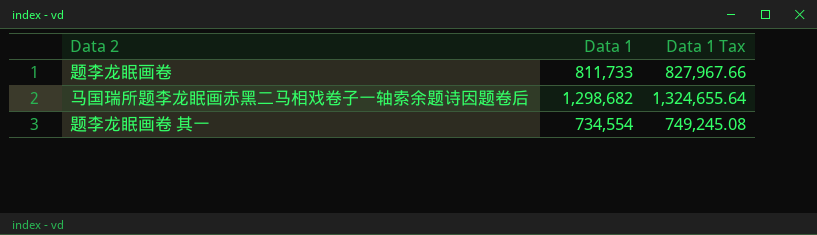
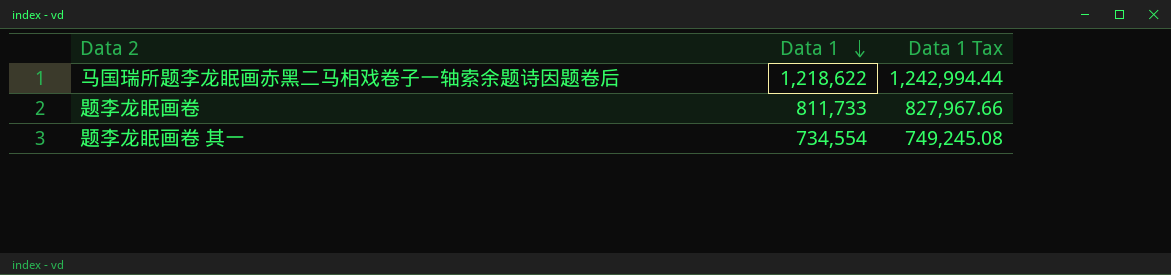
row order: none -> Data 1 descending
马国瑞所题李龙眠画赤黑二马相戏卷子一轴索余题诗因题卷后 | Data 1: 1,298,682 -> 1,218,622
马国瑞所题李龙眠画赤黑二马相戏卷子一轴索余题诗因题卷后 | Data 1 Tax: 1,324,655.64 -> 1,242,994.44

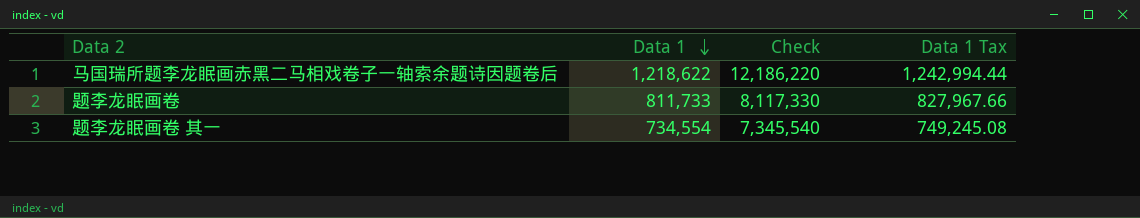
column Check | formula: none -> [Data 1] * 10

